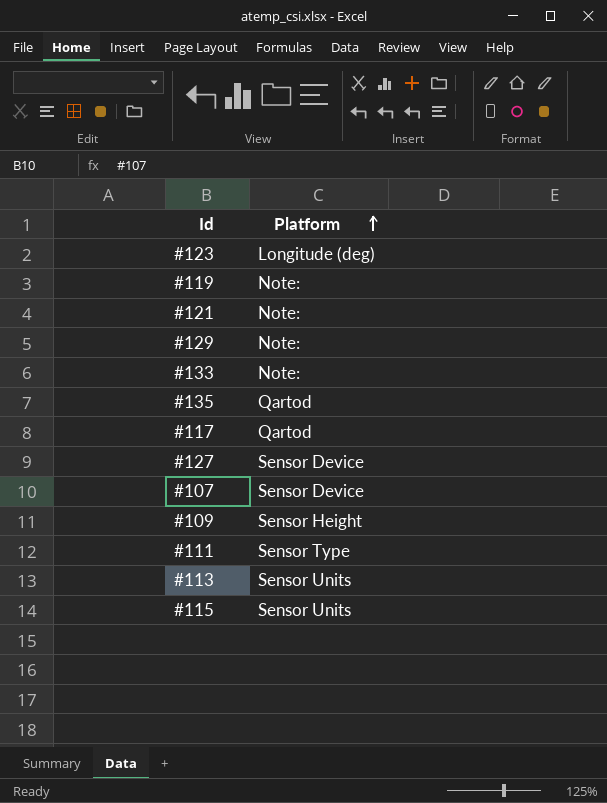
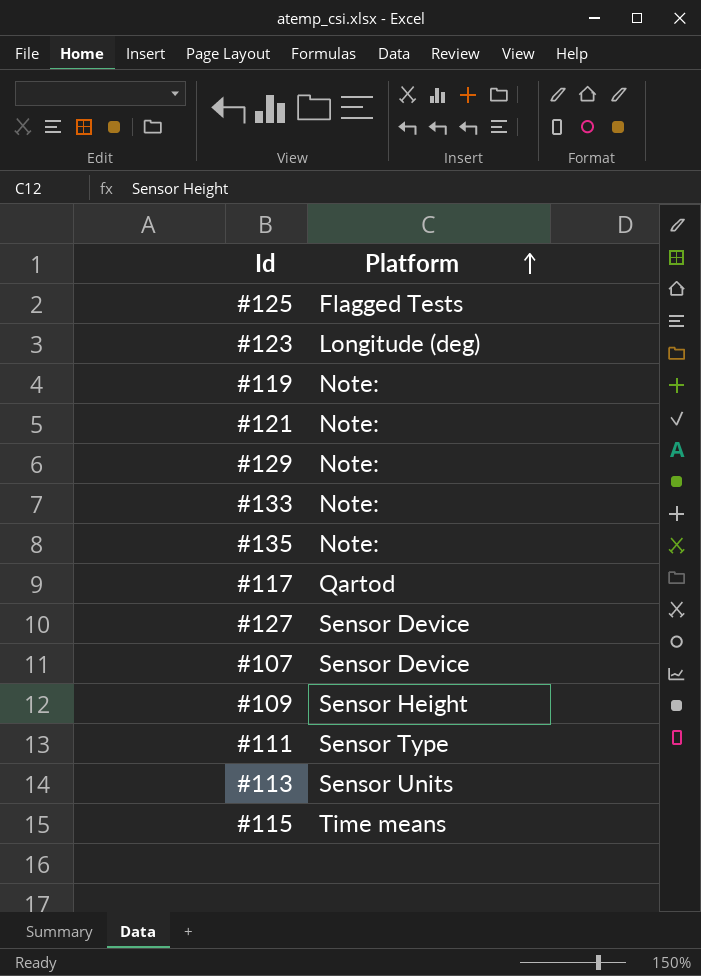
row #125: none -> Flagged Tests
#135 | Platform: Qartod -> Note:
#115 | Platform: Sensor Units -> Time means

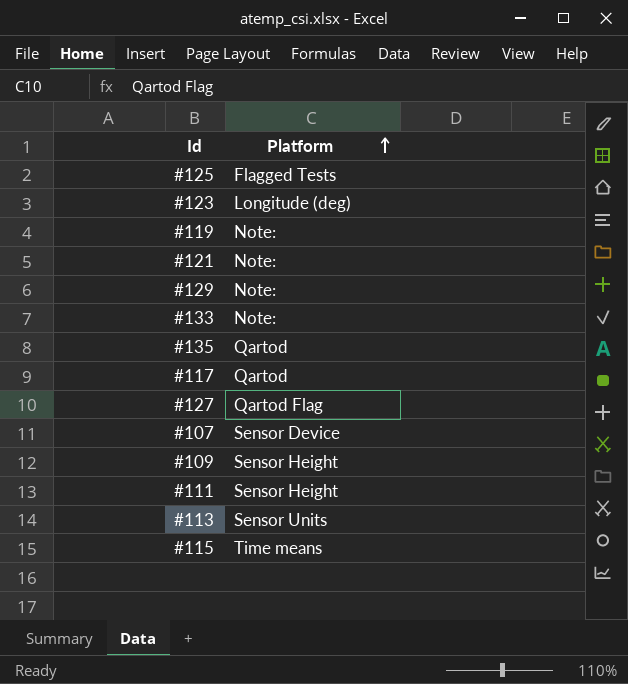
#135 | Platform: Note: -> Qartod
#127 | Platform: Sensor Device -> Qartod Flag
#111 | Platform: Sensor Type -> Sensor Height

